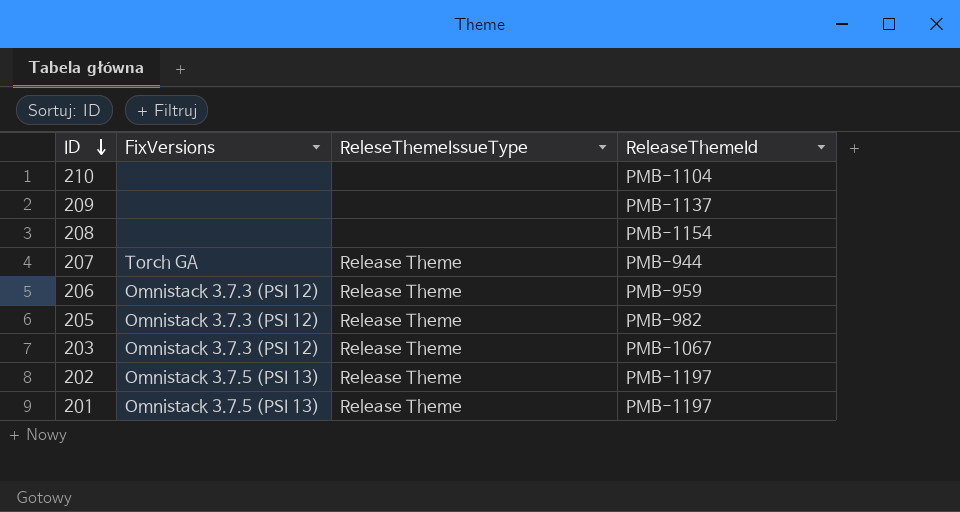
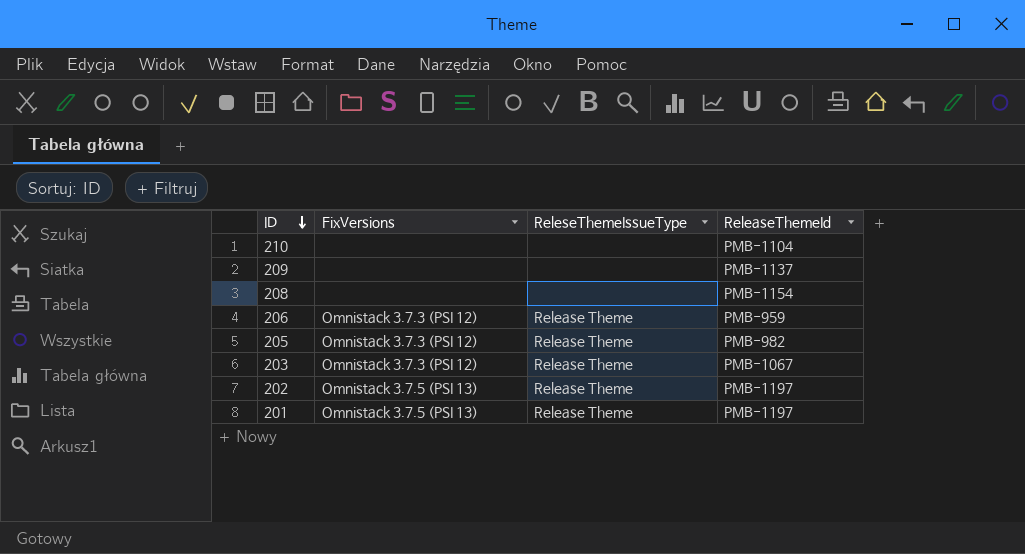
row 207: Torch GA | Release Theme | PMB-944 -> none

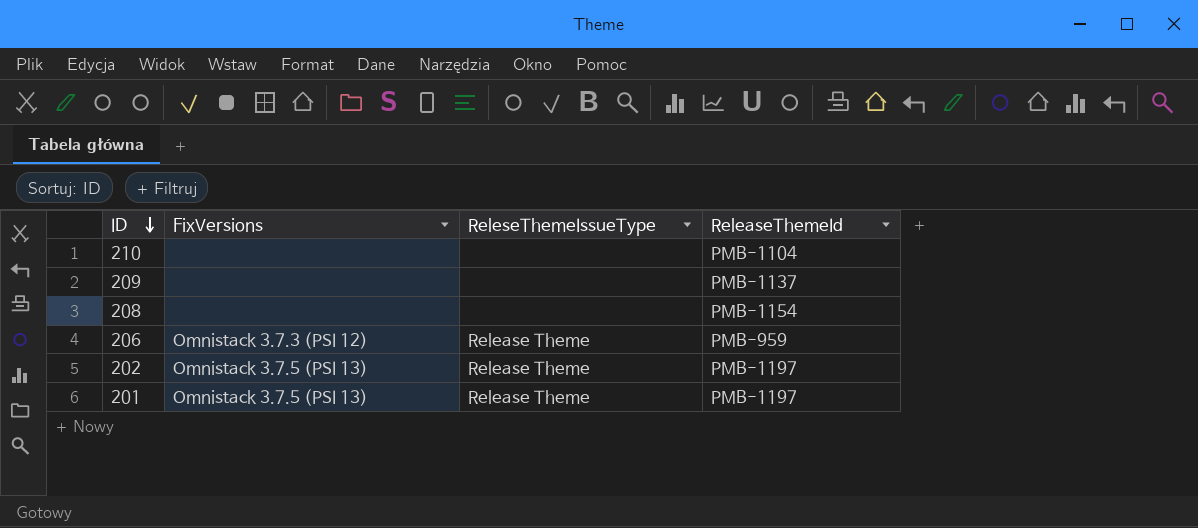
row 205: Omnistack 3.7.3 (PSI 12) | Release Theme | PMB-982 -> none
row 203: Omnistack 3.7.3 (PSI 12) | Release Theme | PMB-1067 -> none

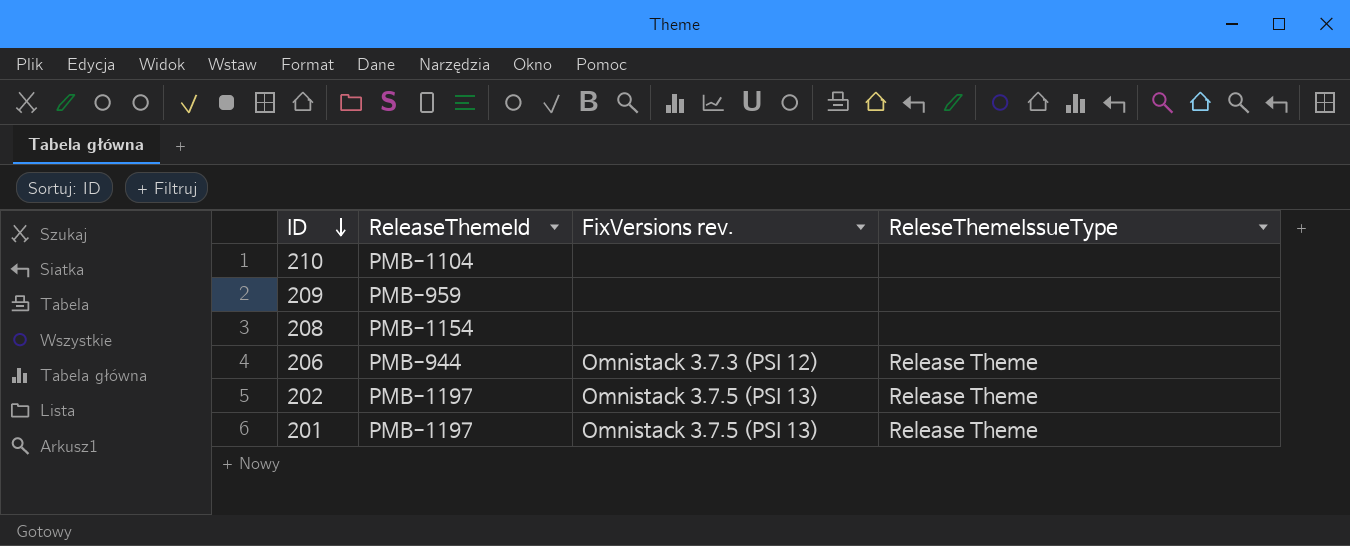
column ReleaseThemeId | position: 4 -> 2
column name: FixVersions -> FixVersions rev.
209 | ReleaseThemeId: PMB-1137 -> PMB-959
206 | ReleaseThemeId: PMB-959 -> PMB-944

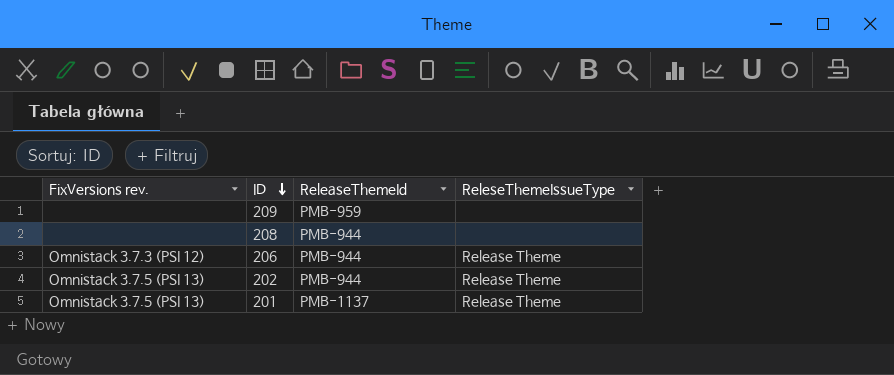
column FixVersions rev. | position: 3 -> 1
row 210: PMB-1104 | none | none -> none
208 | ReleaseThemeId: PMB-1154 -> PMB-944
202 | ReleaseThemeId: PMB-1197 -> PMB-944
201 | ReleaseThemeId: PMB-1197 -> PMB-1137

